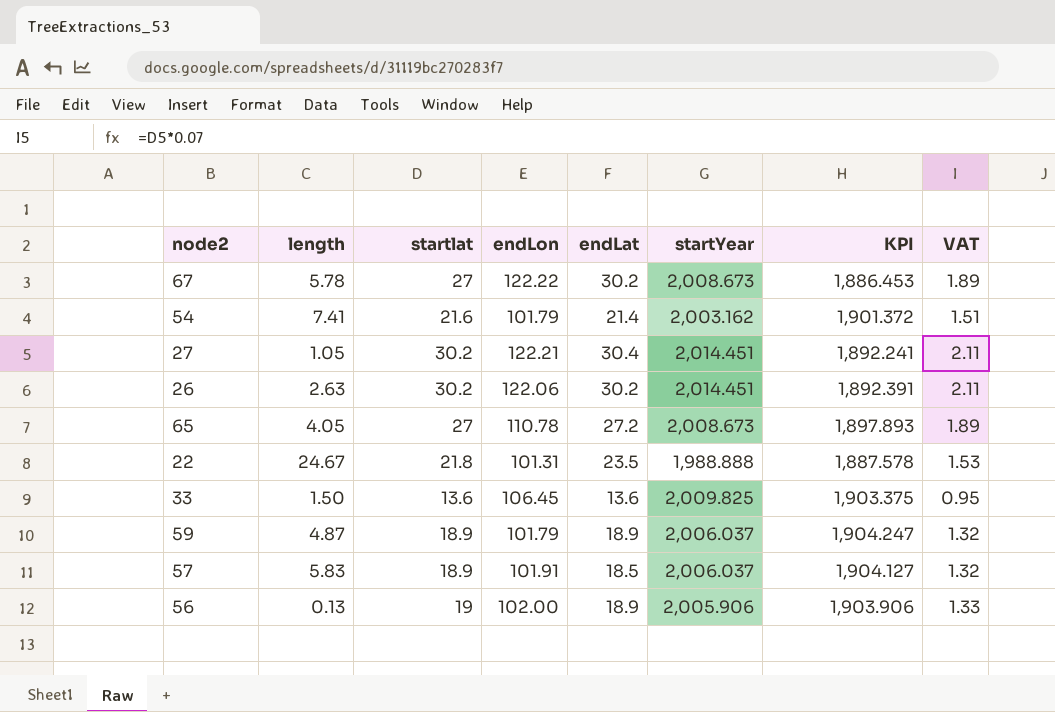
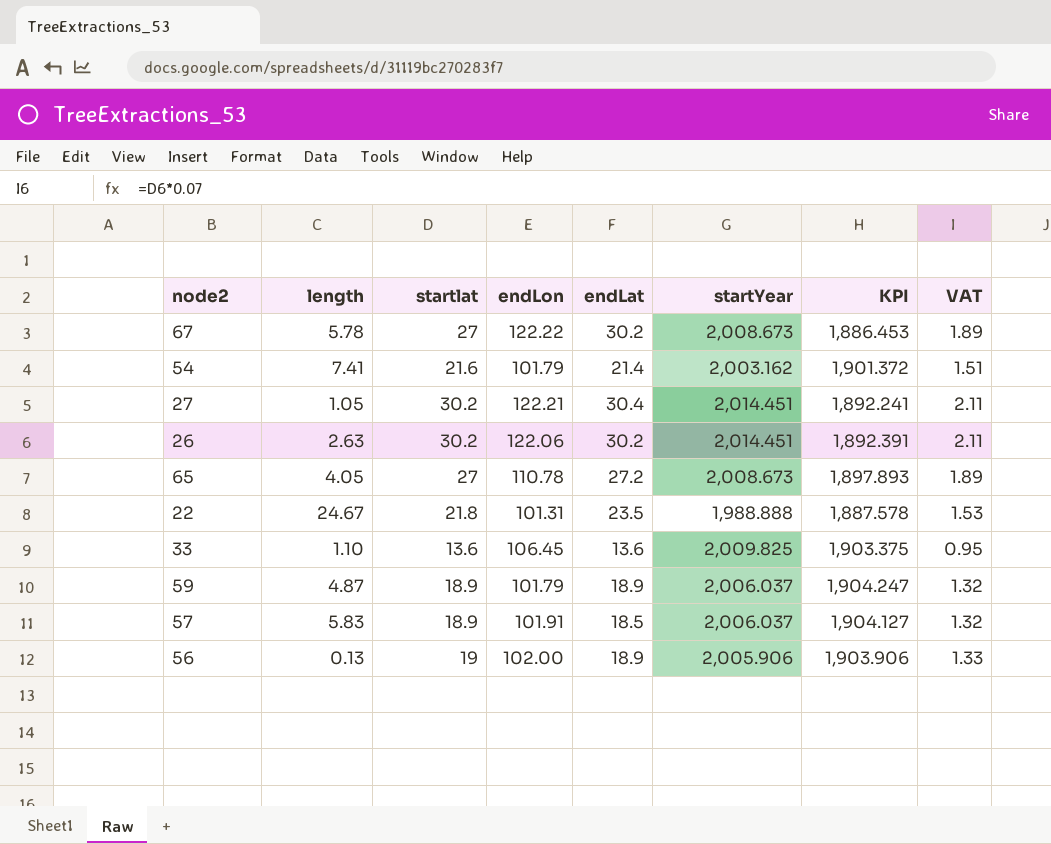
33 | length: 1.50 -> 1.10

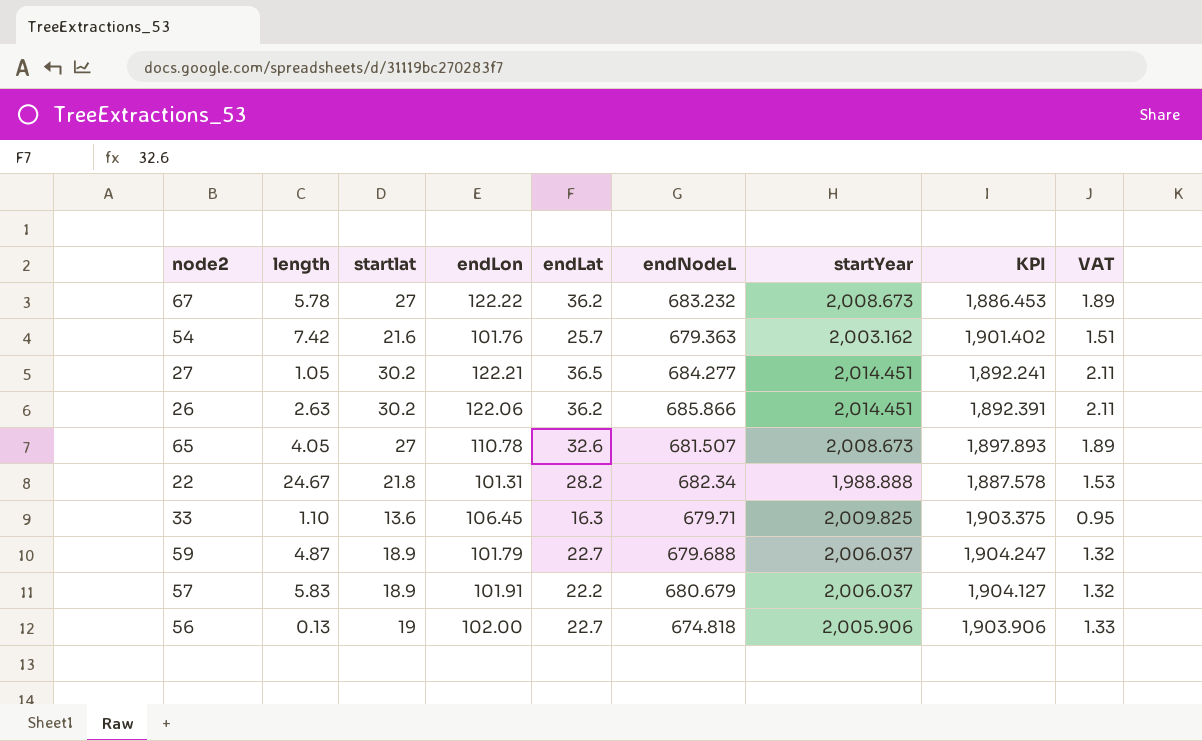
column endNodeL | position: none -> 6
67 | endLat: 30.2 -> 36.2
54 | length: 7.41 -> 7.42
54 | endLon: 101.79 -> 101.76
54 | endLat: 21.4 -> 25.7
54 | KPI: 1,901.372 -> 1,901.402
27 | endLat: 30.4 -> 36.5
26 | endLat: 30.2 -> 36.2
65 | endLat: 27.2 -> 32.6
22 | endLat: 23.5 -> 28.2
33 | endLat: 13.6 -> 16.3
59 | endLat: 18.9 -> 22.7
57 | endLat: 18.5 -> 22.2
56 | endLat: 18.9 -> 22.7

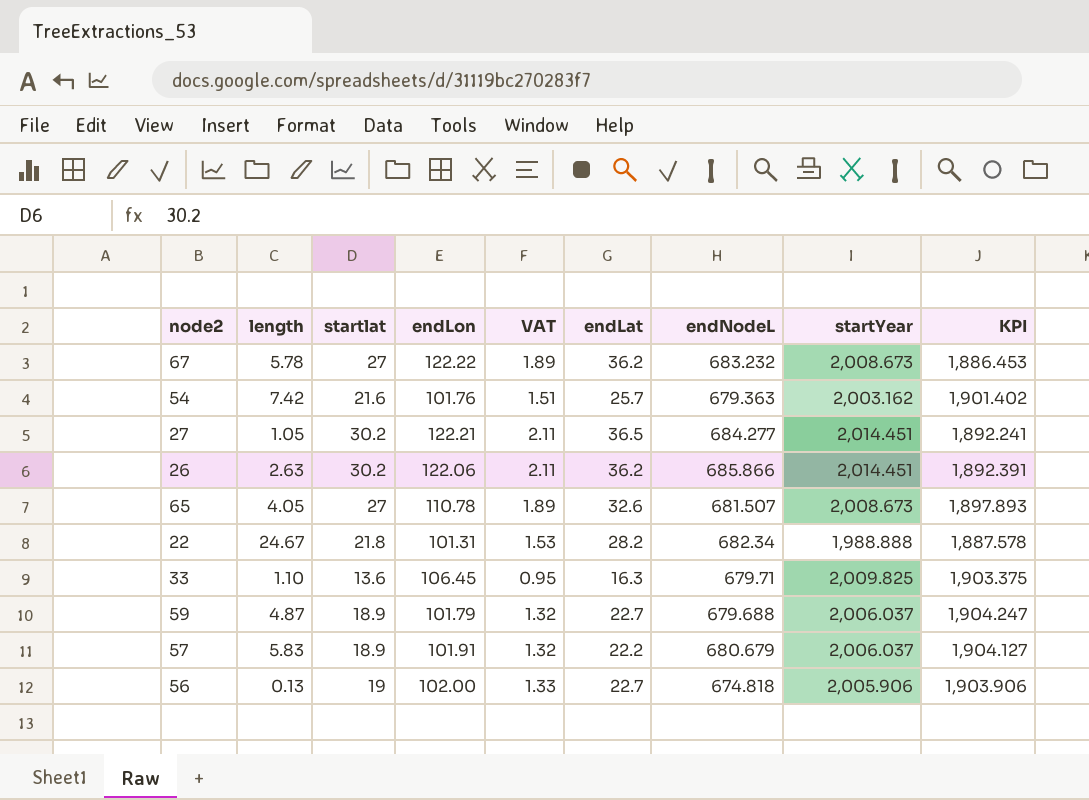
column VAT | position: 9 -> 5

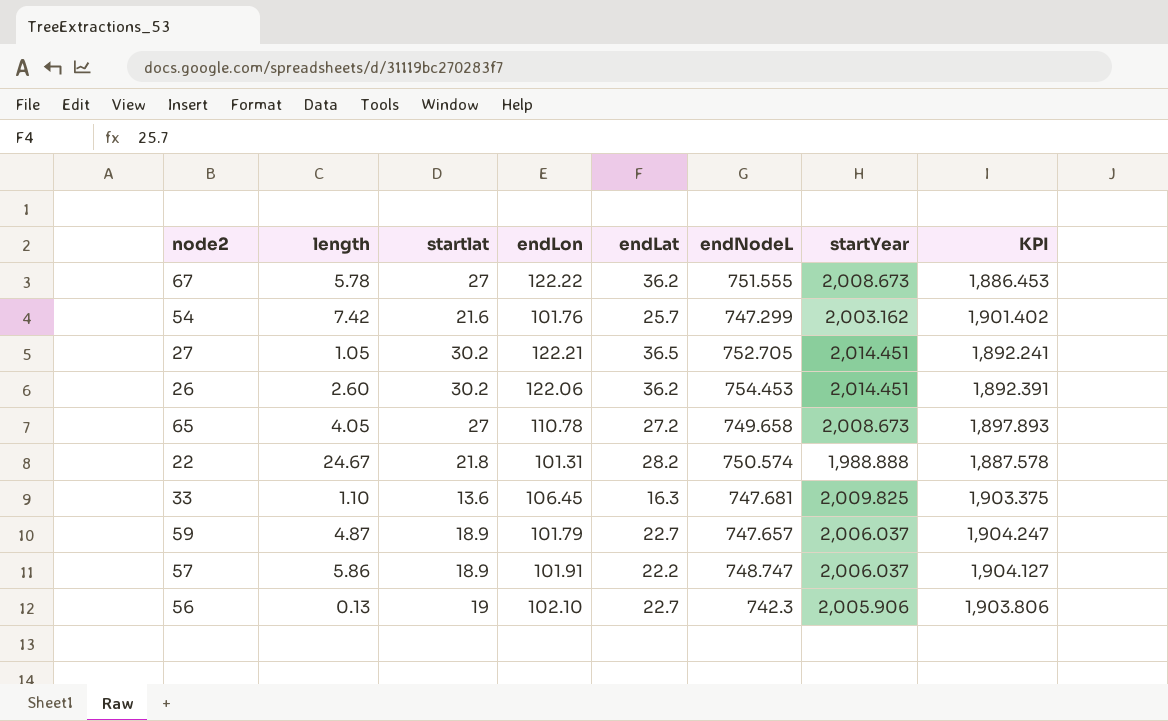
column VAT | formula: [startlat] * 0.07 -> none
67 | endNodeL: 683.232 -> 751.555
54 | endNodeL: 679.363 -> 747.299
27 | endNodeL: 684.277 -> 752.705
26 | length: 2.63 -> 2.60
26 | endNodeL: 685.866 -> 754.453
65 | endLat: 32.6 -> 27.2
65 | endNodeL: 681.507 -> 749.658
22 | endNodeL: 682.34 -> 750.574
33 | endNodeL: 679.71 -> 747.681
59 | endNodeL: 679.688 -> 747.657
57 | length: 5.83 -> 5.86
57 | endNodeL: 680.679 -> 748.747
56 | endLon: 102.00 -> 102.10
56 | endNodeL: 674.818 -> 742.3
56 | KPI: 1,903.906 -> 1,903.806

